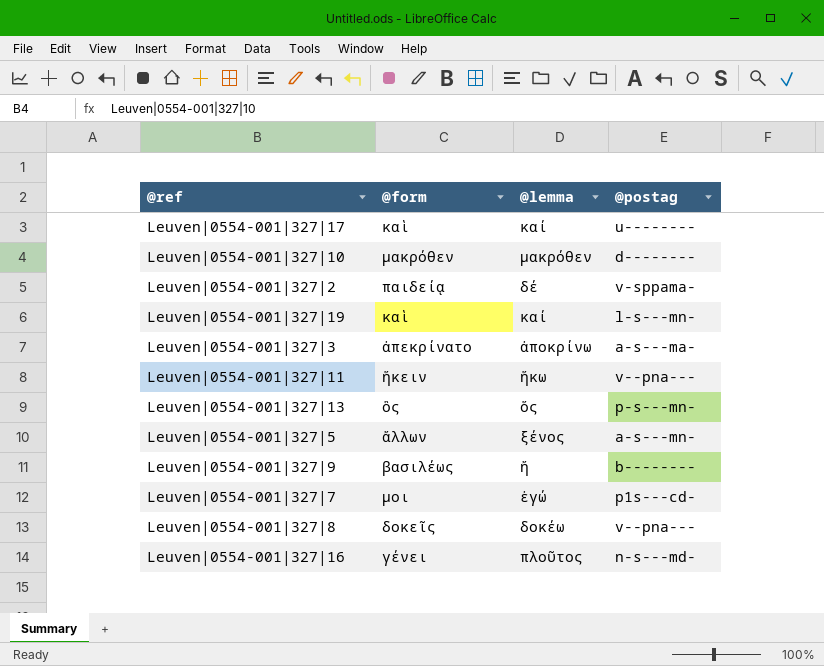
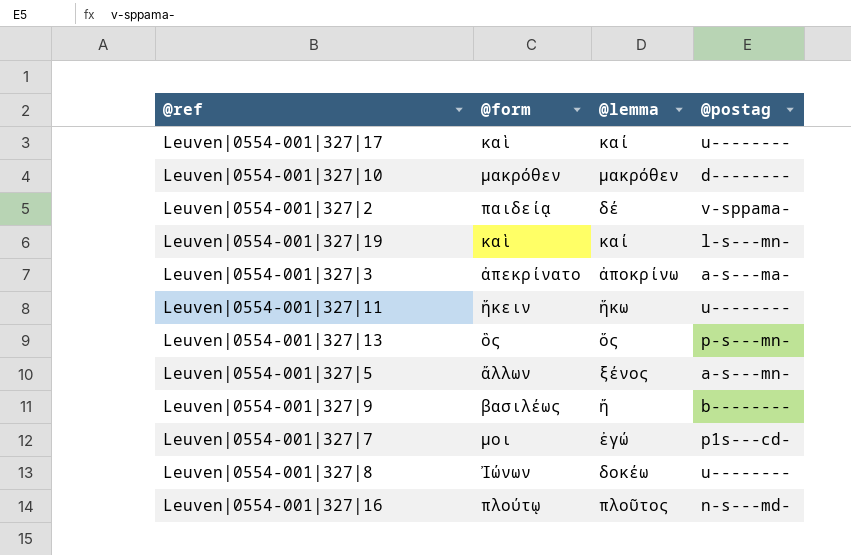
Leuven|0554-001|327|11 | @postag: v--pna--- -> u--------
Leuven|0554-001|327|8 | @form: δοκεῖς -> Ἰώνων
Leuven|0554-001|327|8 | @postag: v--pna--- -> u--------
Leuven|0554-001|327|16 | @form: γένει -> πλούτῳ

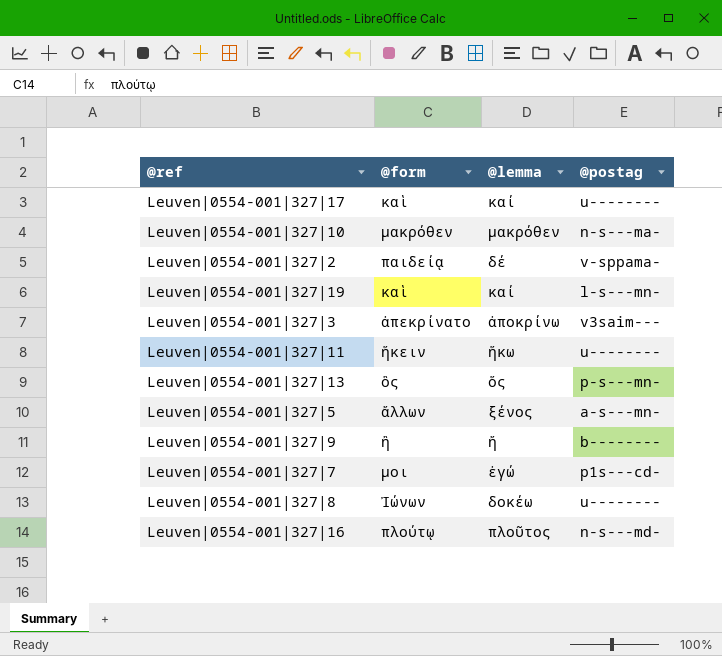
Leuven|0554-001|327|10 | @postag: d-------- -> n-s---ma-
Leuven|0554-001|327|3 | @postag: a-s---ma- -> v3saim---
Leuven|0554-001|327|9 | @form: βασιλέως -> ἢ

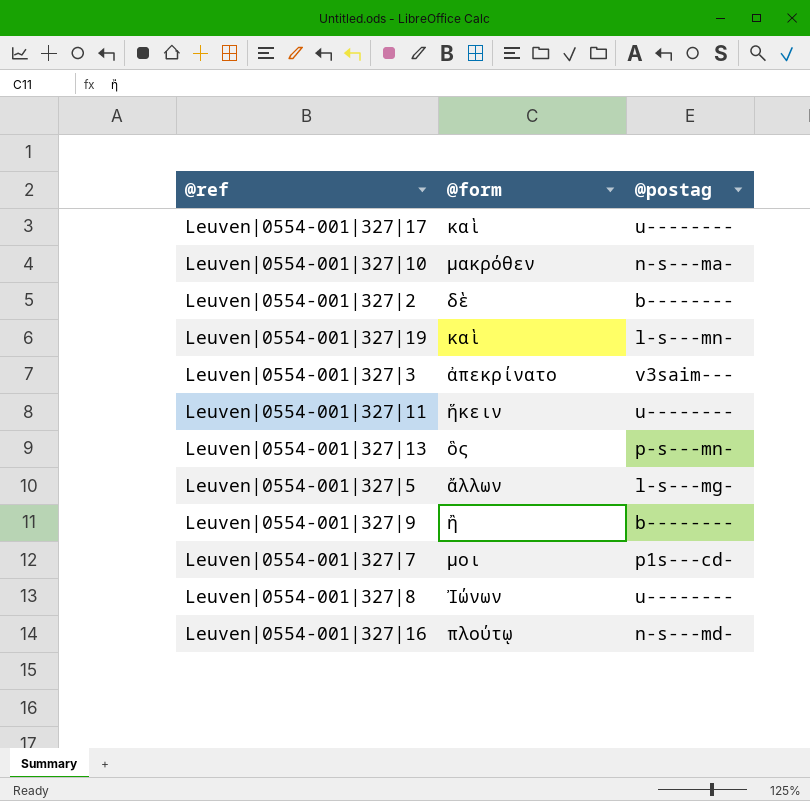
column @lemma | position: 3 -> none
Leuven|0554-001|327|2 | @form: παιδείᾳ -> δὲ
Leuven|0554-001|327|2 | @postag: v-sppama- -> b--------
Leuven|0554-001|327|5 | @postag: a-s---mn- -> l-s---mg-

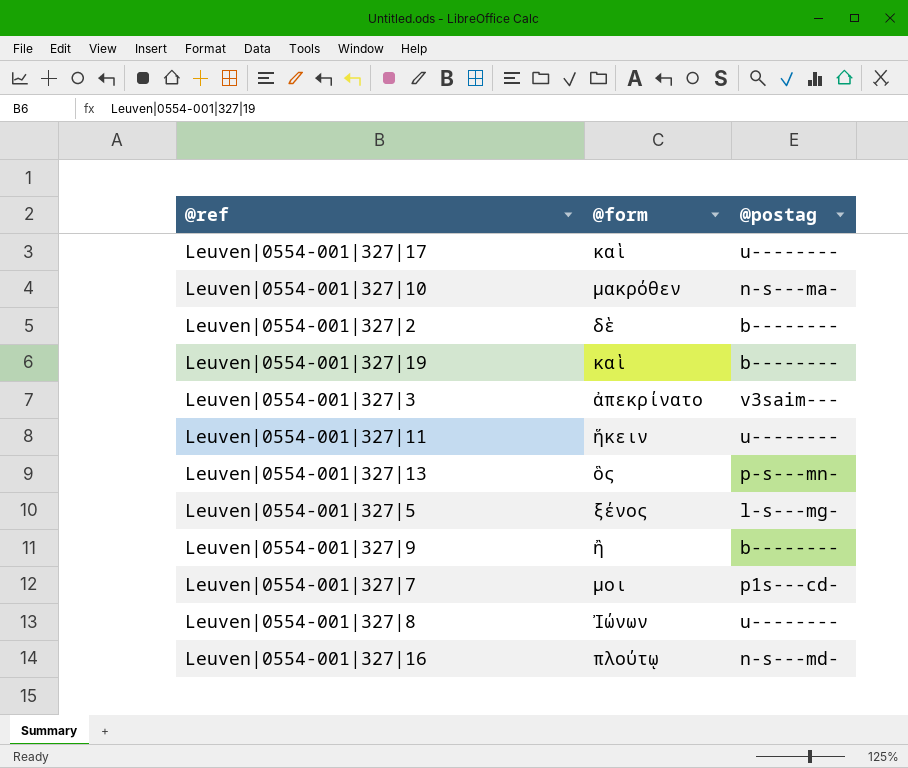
Leuven|0554-001|327|19 | @postag: l-s---mn- -> b--------
Leuven|0554-001|327|5 | @form: ἄλλων -> ξένος

